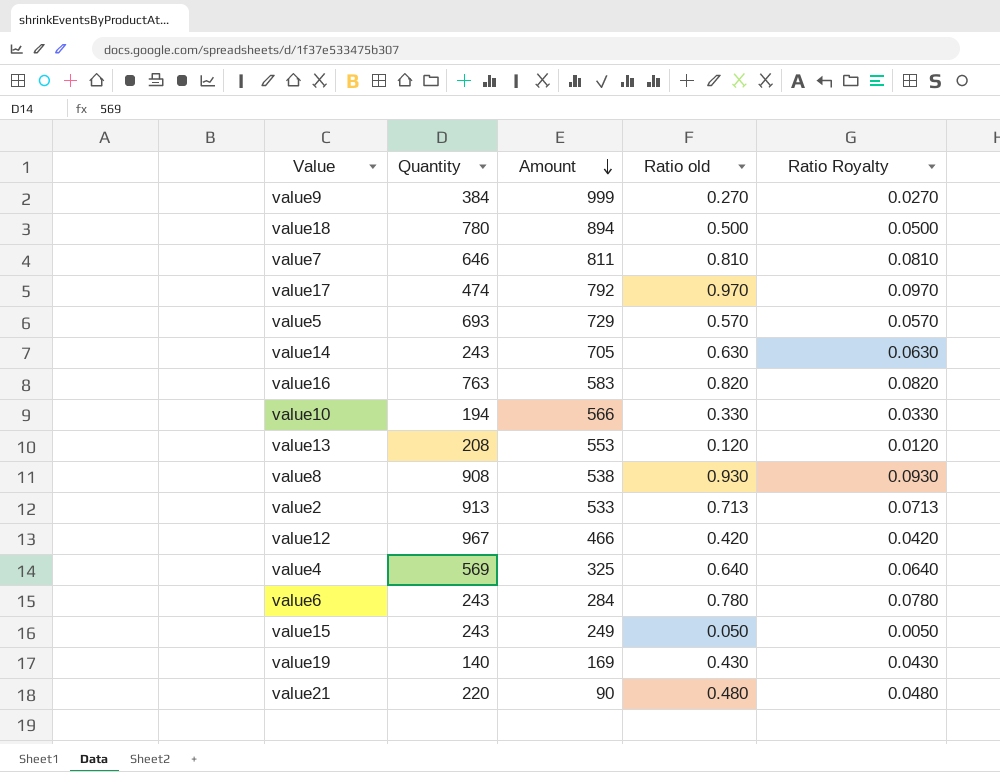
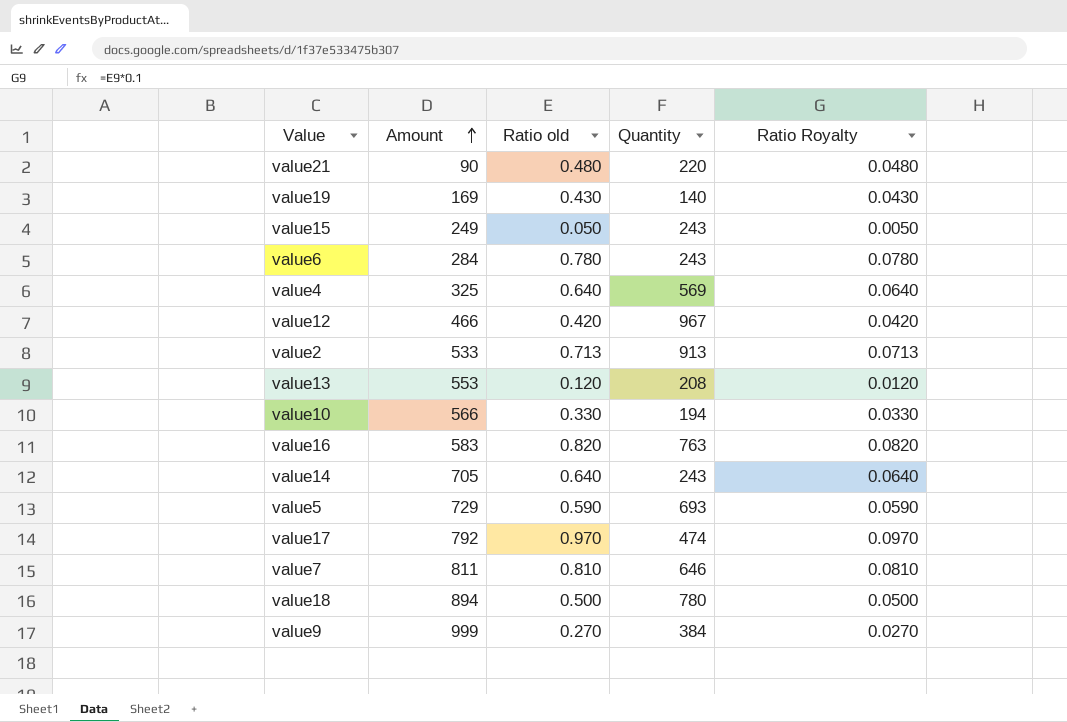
row order: Amount descending -> Amount ascending
column Quantity | position: 2 -> 4
row value8: 908 | 538 | 0.930 | 0.0930 -> none
value14 | Ratio old: 0.630 -> 0.640
value14 | Ratio Royalty: 0.0630 -> 0.0640
value5 | Ratio old: 0.570 -> 0.590
value5 | Ratio Royalty: 0.0570 -> 0.0590

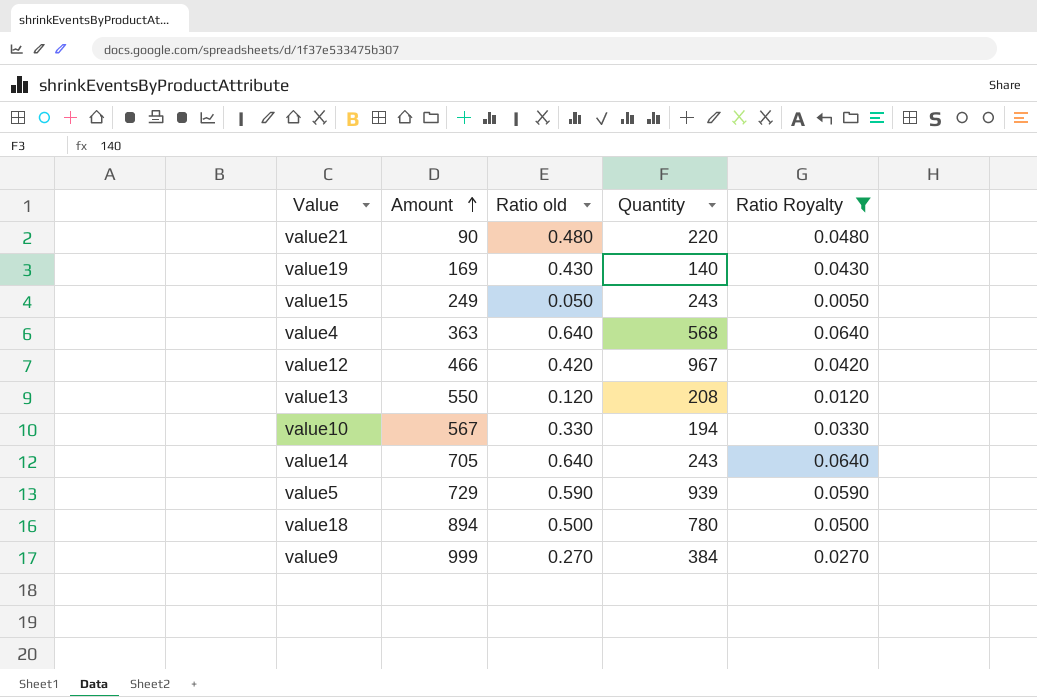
filter: none -> Ratio Royalty <= 0.0640
value4 | Amount: 325 -> 363
value4 | Quantity: 569 -> 568
value13 | Amount: 553 -> 550
value10 | Amount: 566 -> 567
value5 | Quantity: 693 -> 939

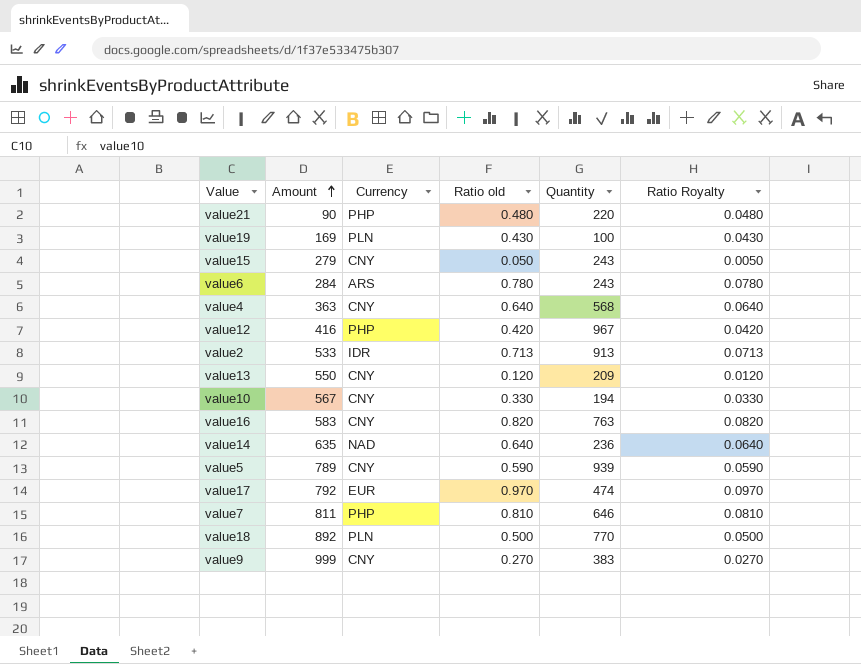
filter: Ratio Royalty <= 0.0640 -> none
column Currency | position: none -> 3
value19 | Quantity: 140 -> 100
value15 | Amount: 249 -> 279
value12 | Amount: 466 -> 416
value13 | Quantity: 208 -> 209
value14 | Amount: 705 -> 635
value14 | Quantity: 243 -> 236
value5 | Amount: 729 -> 789
value18 | Amount: 894 -> 892
value18 | Quantity: 780 -> 770
value9 | Quantity: 384 -> 383

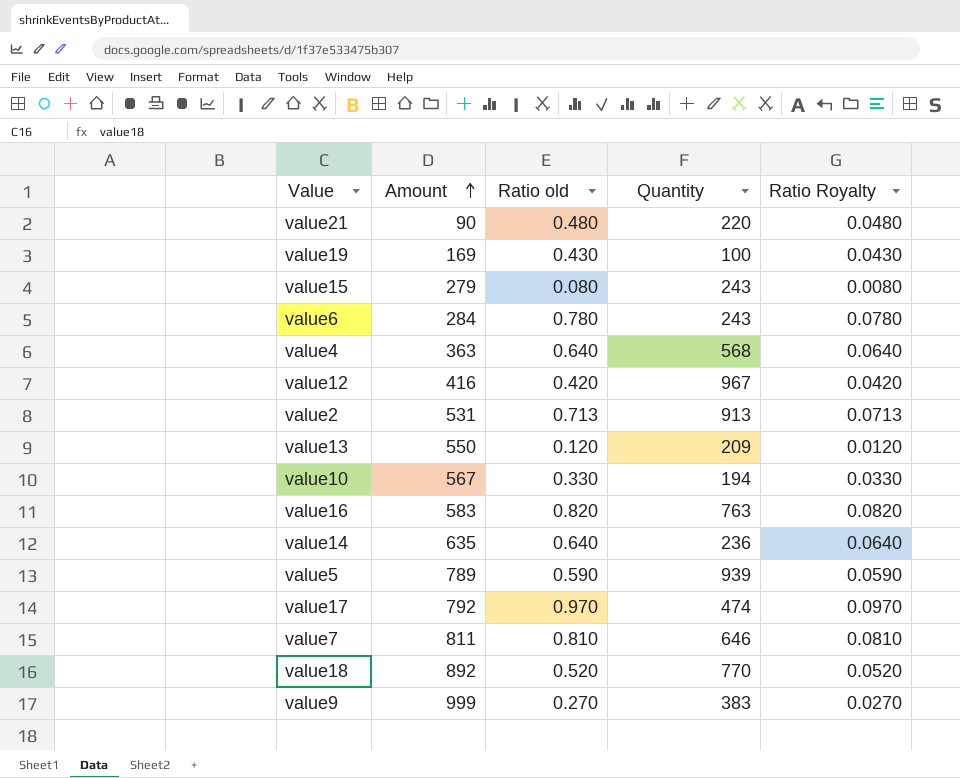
column Currency | position: 3 -> none
value15 | Ratio old: 0.050 -> 0.080
value15 | Ratio Royalty: 0.0050 -> 0.0080
value2 | Amount: 533 -> 531
value18 | Ratio old: 0.500 -> 0.520
value18 | Ratio Royalty: 0.0500 -> 0.0520

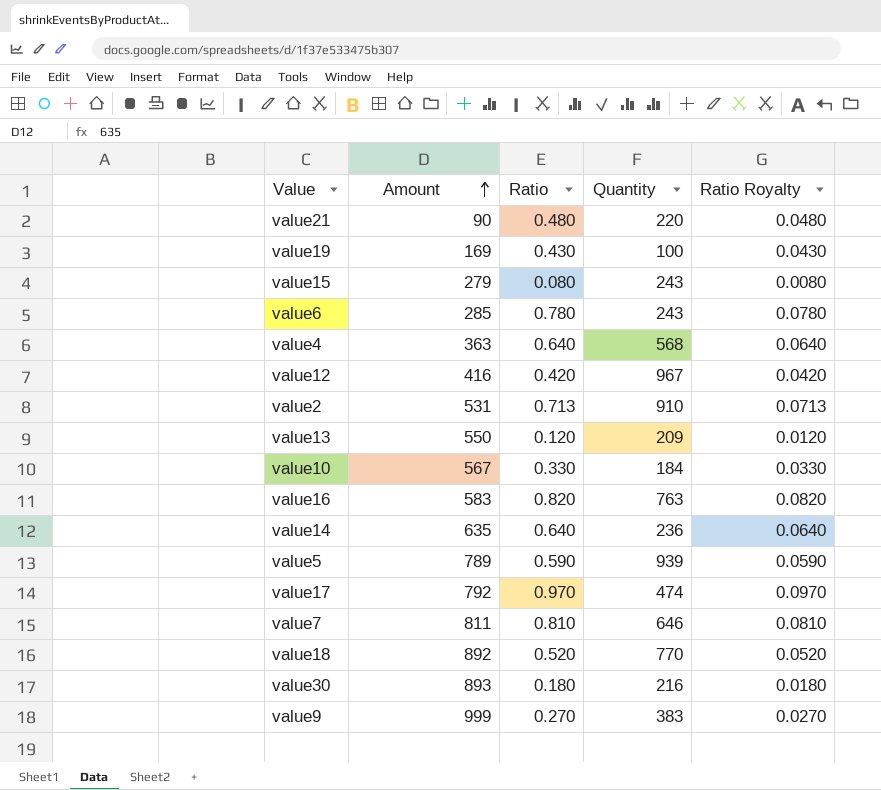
column name: Ratio old -> Ratio
value6 | Amount: 284 -> 285
value2 | Quantity: 913 -> 910
value10 | Quantity: 194 -> 184
row value30: none -> 893 | 0.180 | 216 | 0.0180

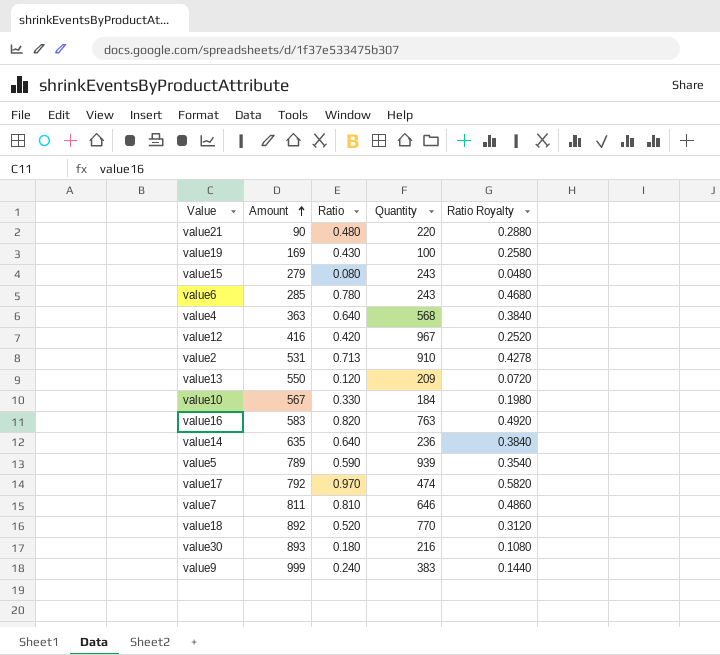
column Ratio Royalty | formula: [Ratio] * 0.1 -> [Ratio] * 0.6
value9 | Ratio: 0.270 -> 0.240

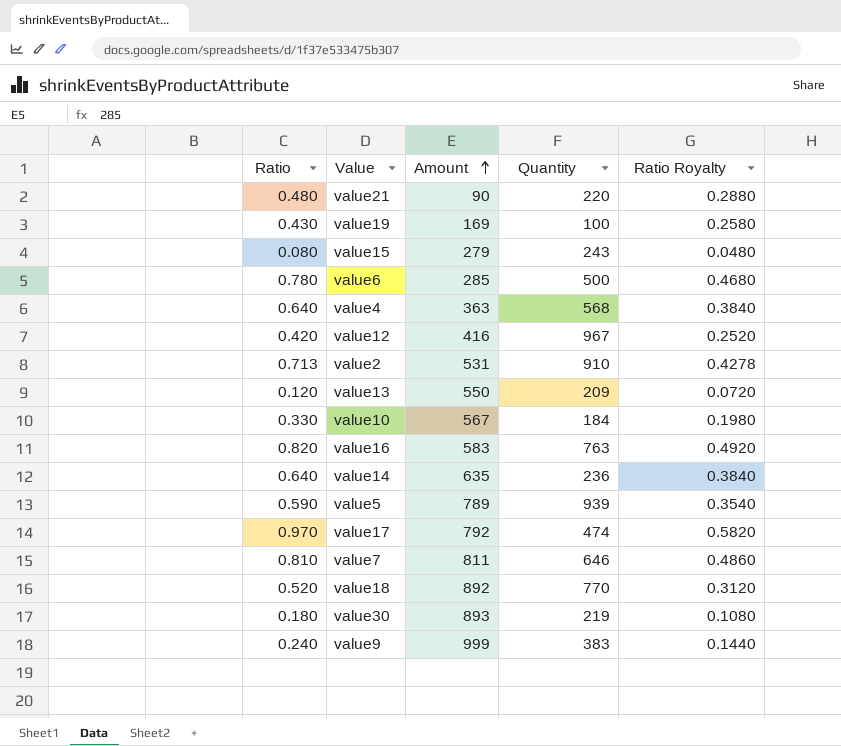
column Ratio | position: 3 -> 1
value6 | Quantity: 243 -> 500
value30 | Quantity: 216 -> 219

